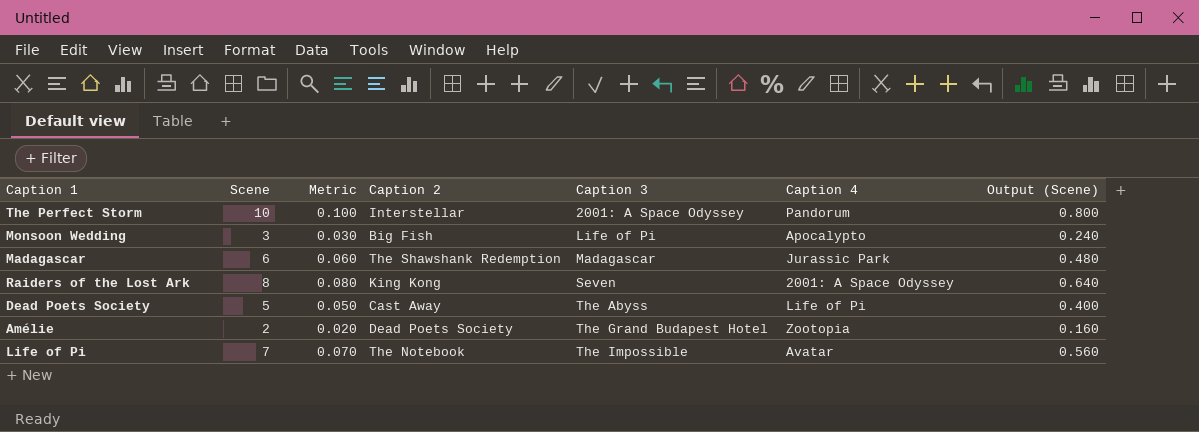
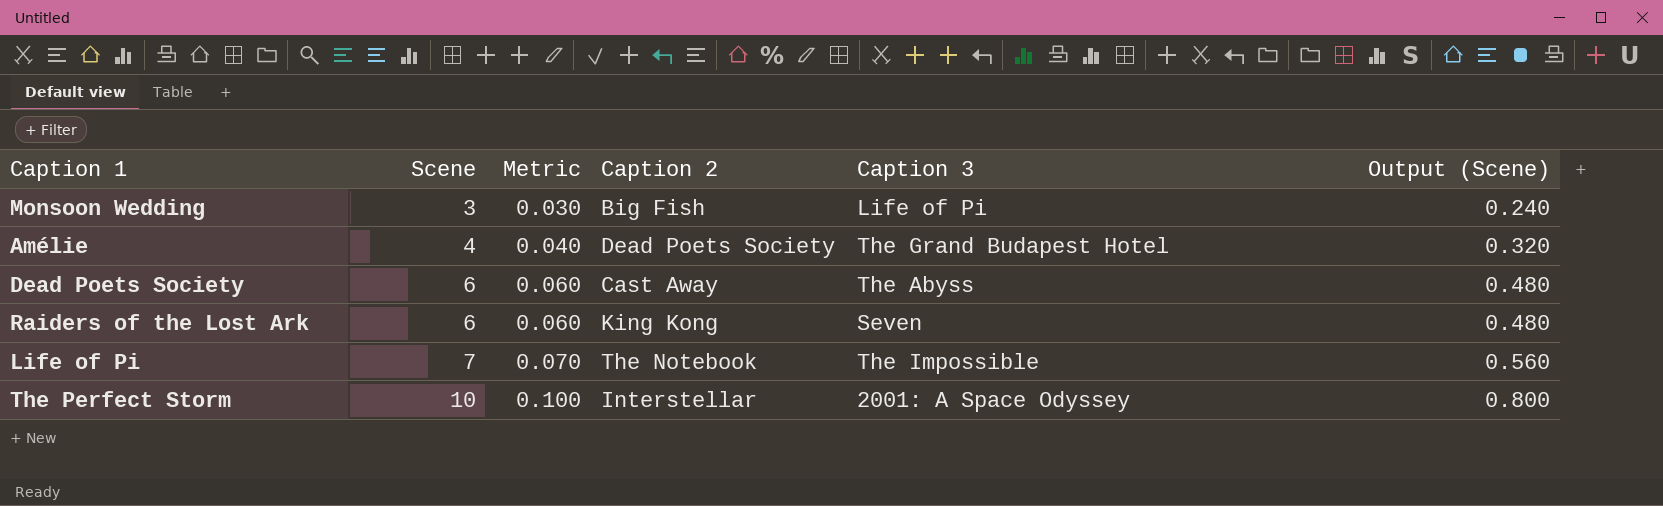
row order: Caption 3 ascending -> Scene ascending
column Caption 4 | position: 6 -> none
row Madagascar: 6 | 0.060 | The Shawshank Redemption | Madagascar | Jurassic Park | 0.480 -> none
Amélie | Scene: 2 -> 4
Amélie | Metric: 0.020 -> 0.040
Amélie | Output (Scene): 0.160 -> 0.320
Dead Poets Society | Scene: 5 -> 6
Dead Poets Society | Metric: 0.050 -> 0.060
Dead Poets Society | Output (Scene): 0.400 -> 0.480
Raiders of the Lost Ark | Scene: 8 -> 6
Raiders of the Lost Ark | Metric: 0.080 -> 0.060
Raiders of the Lost Ark | Output (Scene): 0.640 -> 0.480

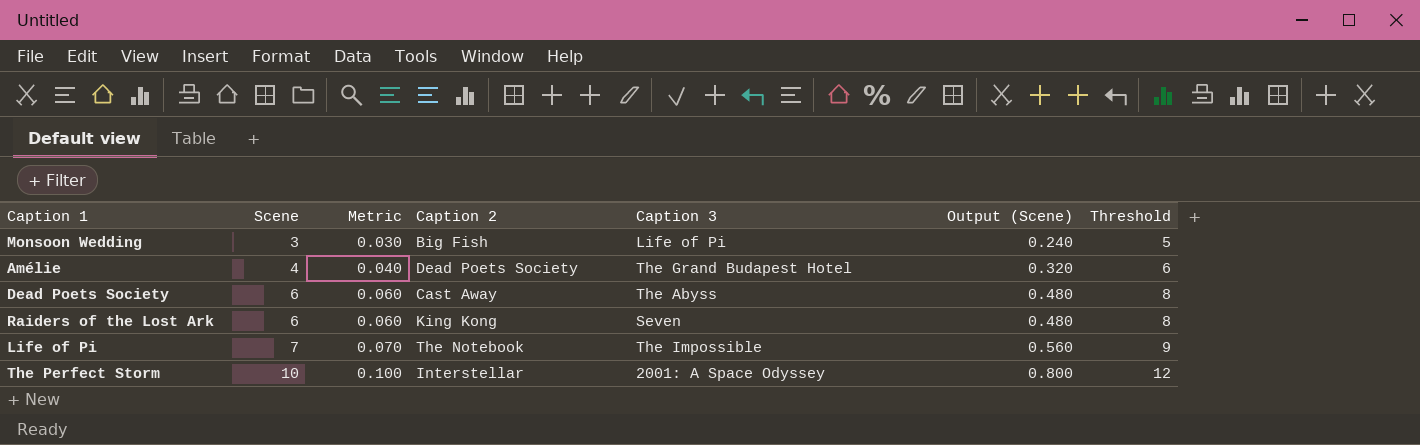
column Threshold | formula: none -> [Scene] + 2

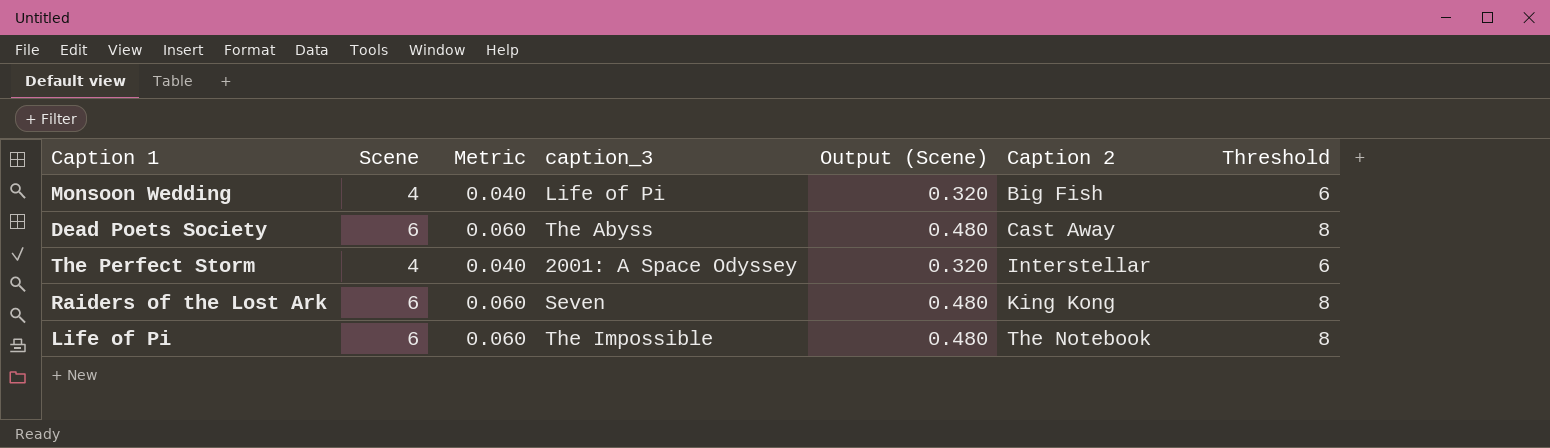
row order: Scene ascending -> Caption 2 ascending
column name: Caption 3 -> caption_3
column Caption 2 | position: 4 -> 6
row Amélie: 4 | 0.040 | Dead Poets Society | The Grand Budapest Hotel | 0.320 | 6 -> none
Monsoon Wedding | Scene: 3 -> 4
Monsoon Wedding | Metric: 0.030 -> 0.040
Monsoon Wedding | Output (Scene): 0.240 -> 0.320
Monsoon Wedding | Threshold: 5 -> 6
The Perfect Storm | Scene: 10 -> 4
The Perfect Storm | Metric: 0.100 -> 0.040
The Perfect Storm | Output (Scene): 0.800 -> 0.320
The Perfect Storm | Threshold: 12 -> 6
Life of Pi | Scene: 7 -> 6
Life of Pi | Metric: 0.070 -> 0.060
Life of Pi | Output (Scene): 0.560 -> 0.480
Life of Pi | Threshold: 9 -> 8

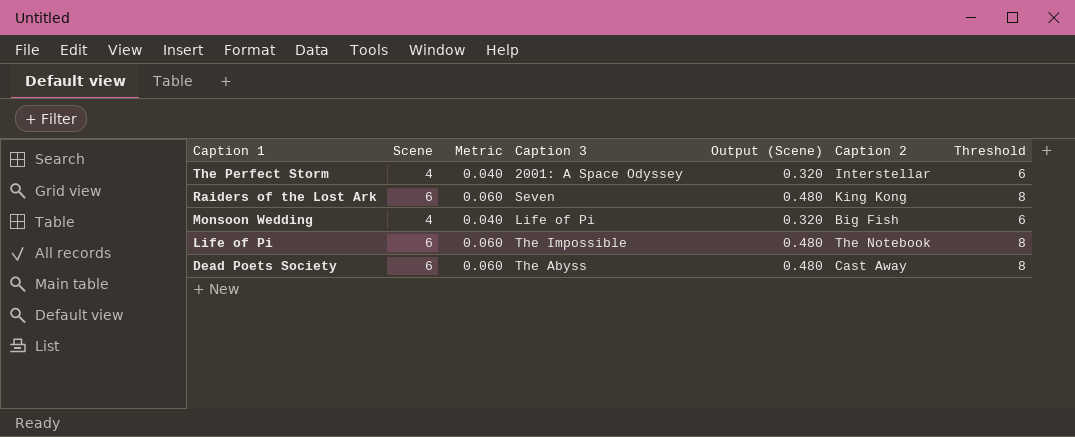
row order: Caption 2 ascending -> Caption 1 descending
column name: caption_3 -> Caption 3

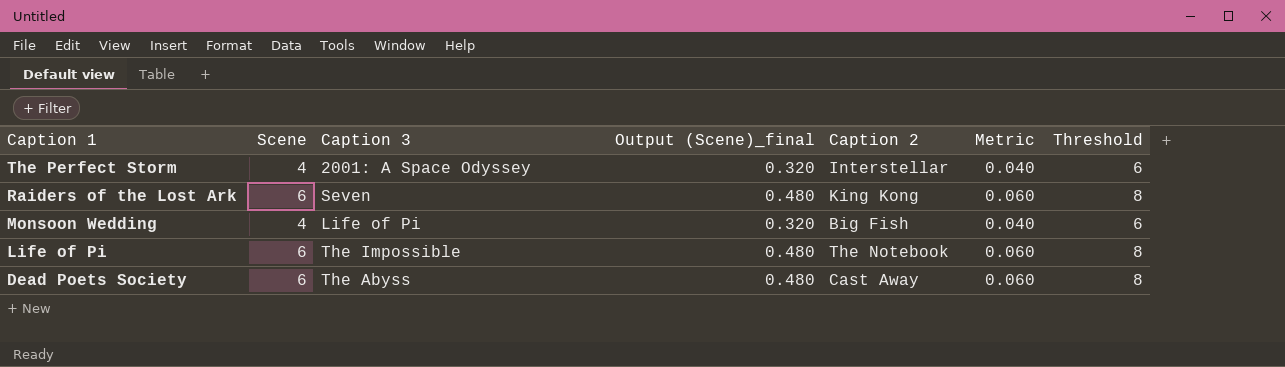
column name: Output (Scene) -> Output (Scene)_final
column Metric | position: 3 -> 6

